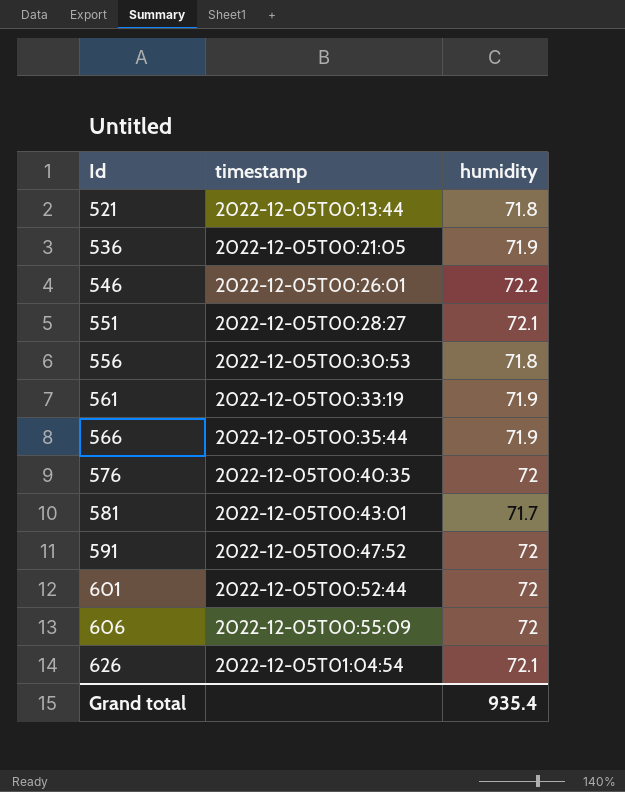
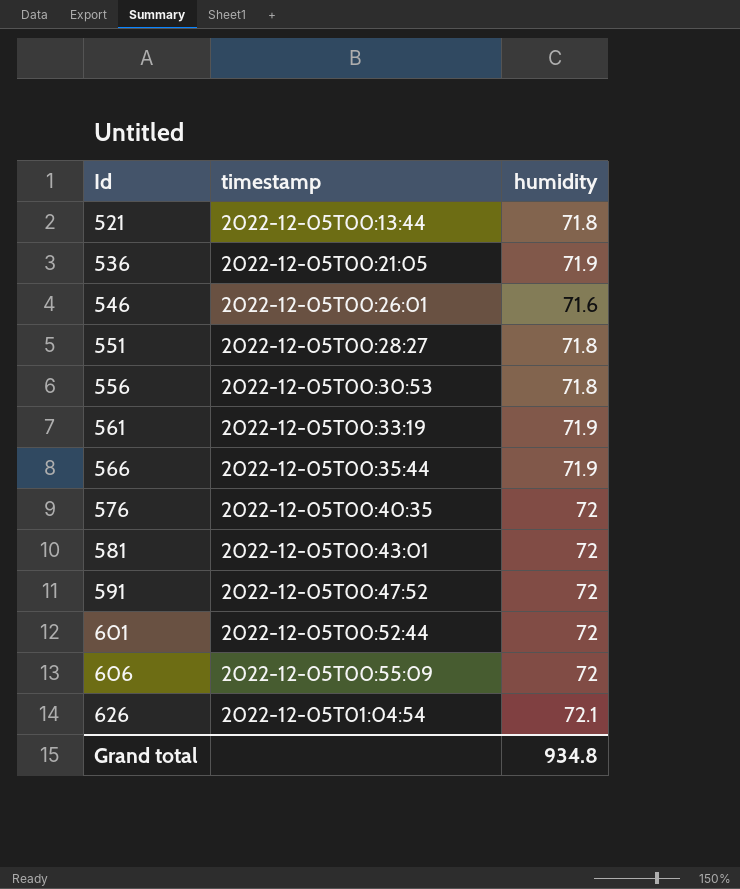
546 | humidity: 72.2 -> 71.6
551 | humidity: 72.1 -> 71.8
581 | humidity: 71.7 -> 72
Grand total | humidity: 935.4 -> 934.8

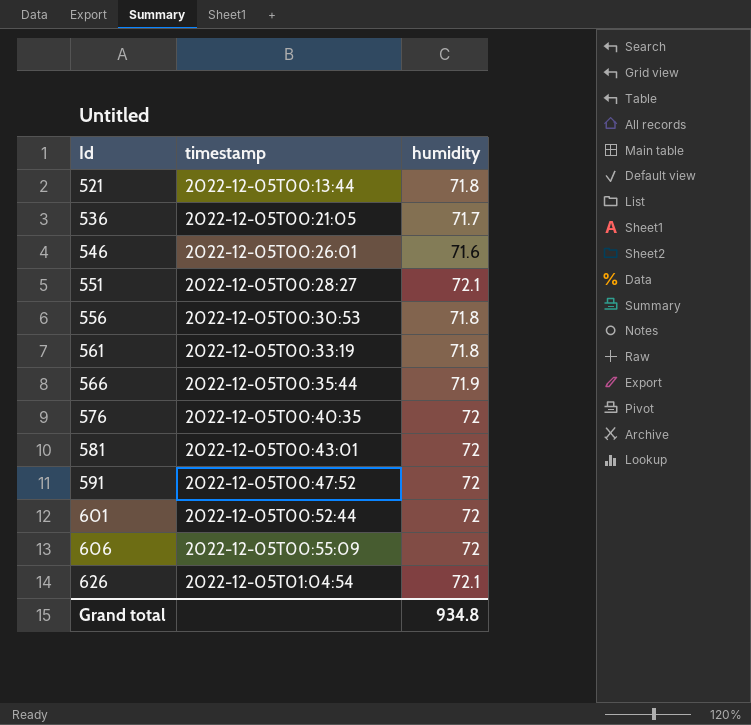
536 | humidity: 71.9 -> 71.7
551 | humidity: 71.8 -> 72.1
561 | humidity: 71.9 -> 71.8

